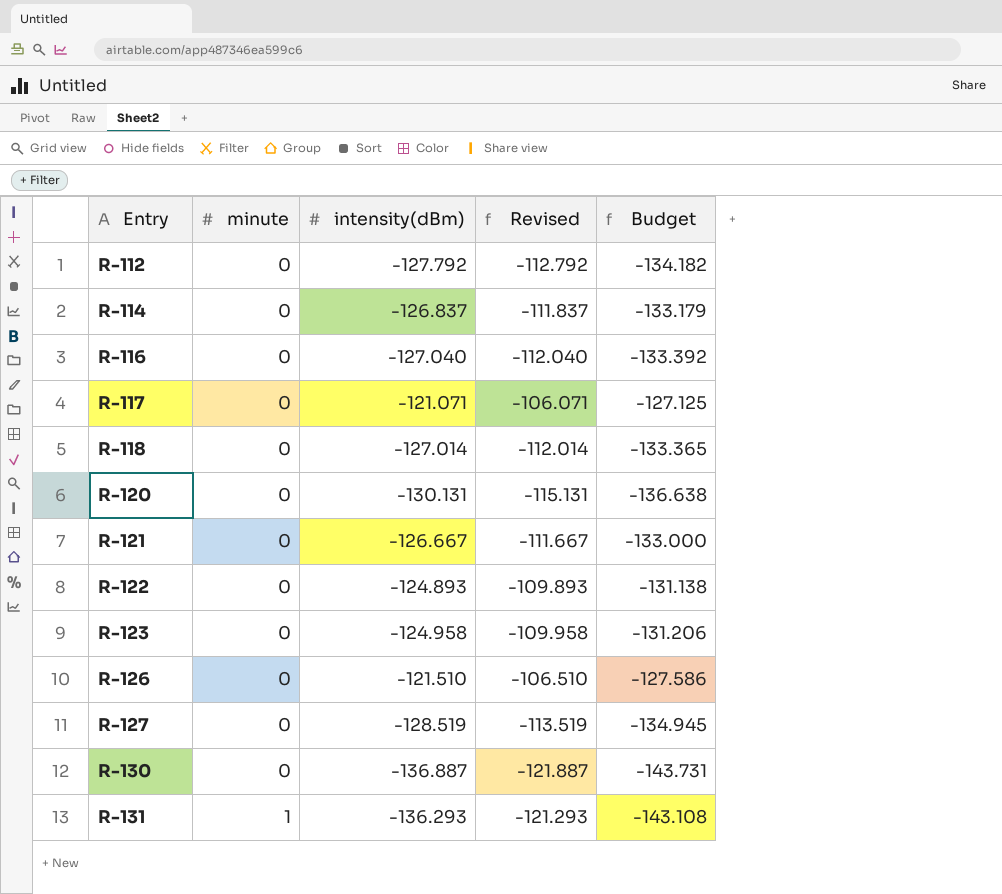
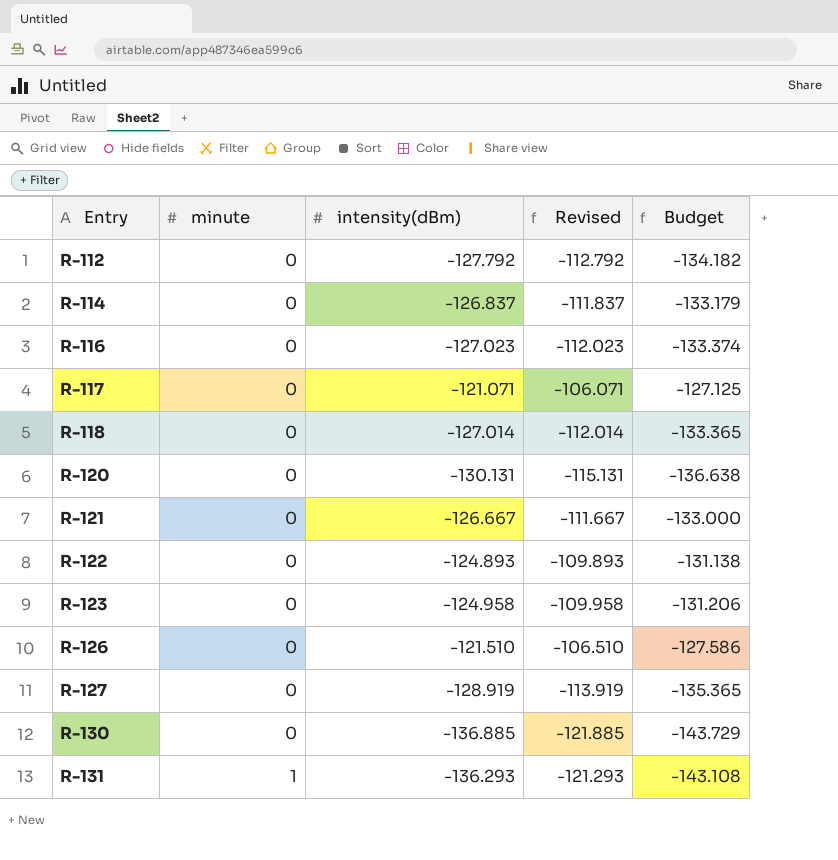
R-116 | intensity(dBm): -127.040 -> -127.023
R-116 | Revised: -112.040 -> -112.023
R-116 | Budget: -133.392 -> -133.374
R-127 | intensity(dBm): -128.519 -> -128.919
R-127 | Revised: -113.519 -> -113.919
R-127 | Budget: -134.945 -> -135.365
R-130 | intensity(dBm): -136.887 -> -136.885
R-130 | Revised: -121.887 -> -121.885
R-130 | Budget: -143.731 -> -143.729

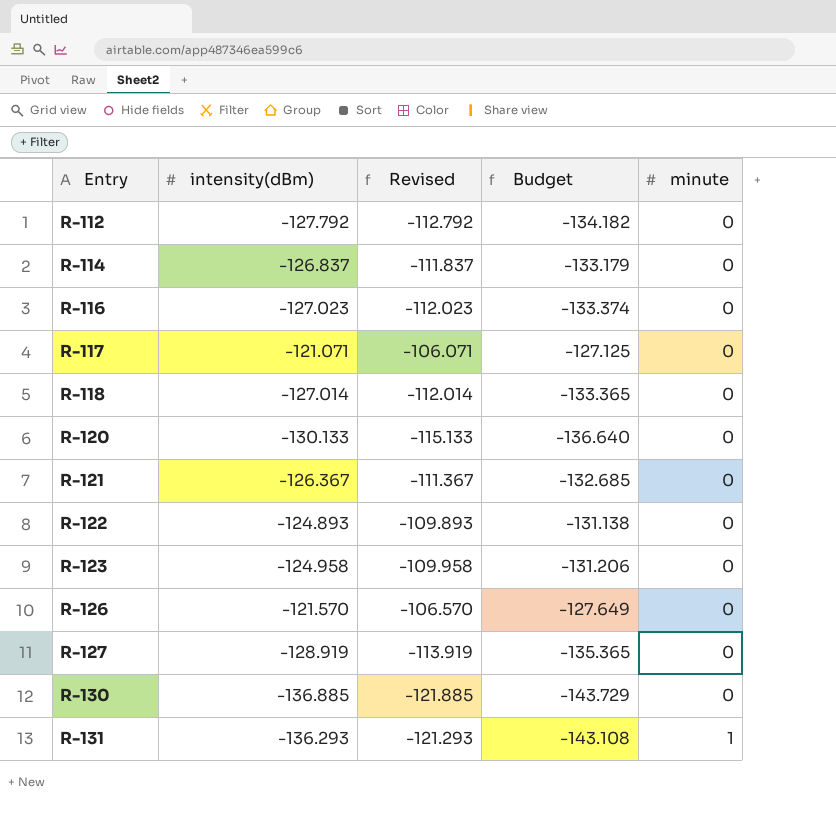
column minute | position: 2 -> 5
R-120 | intensity(dBm): -130.131 -> -130.133
R-120 | Revised: -115.131 -> -115.133
R-120 | Budget: -136.638 -> -136.640
R-121 | intensity(dBm): -126.667 -> -126.367
R-121 | Revised: -111.667 -> -111.367
R-121 | Budget: -133.000 -> -132.685
R-126 | intensity(dBm): -121.510 -> -121.570
R-126 | Revised: -106.510 -> -106.570
R-126 | Budget: -127.586 -> -127.649

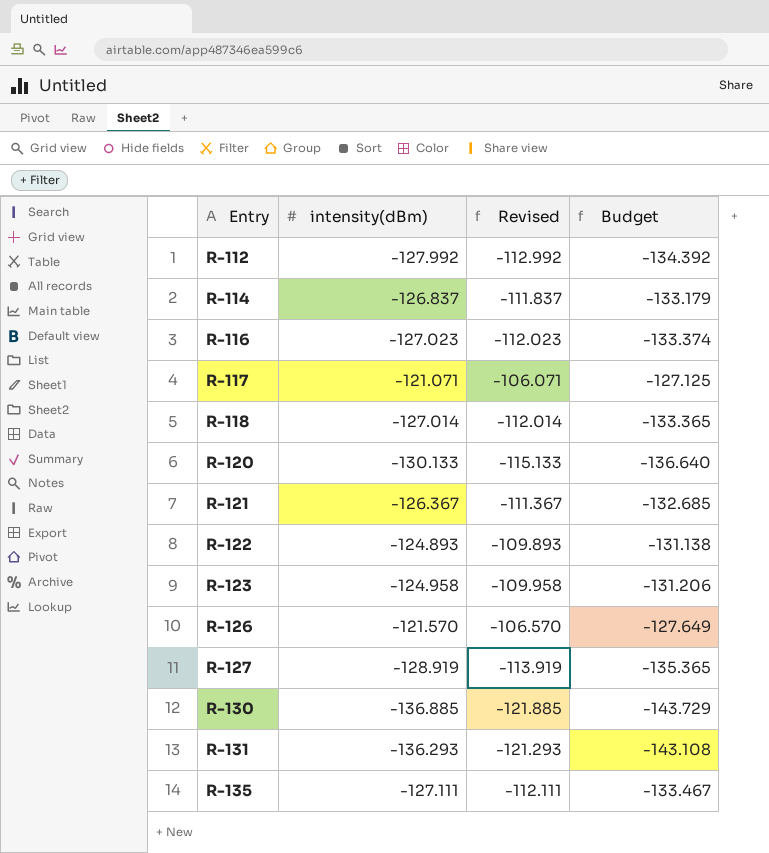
column minute | position: 5 -> none
R-112 | intensity(dBm): -127.792 -> -127.992
R-112 | Revised: -112.792 -> -112.992
R-112 | Budget: -134.182 -> -134.392
row R-135: none -> -127.111 | -112.111 | -133.467

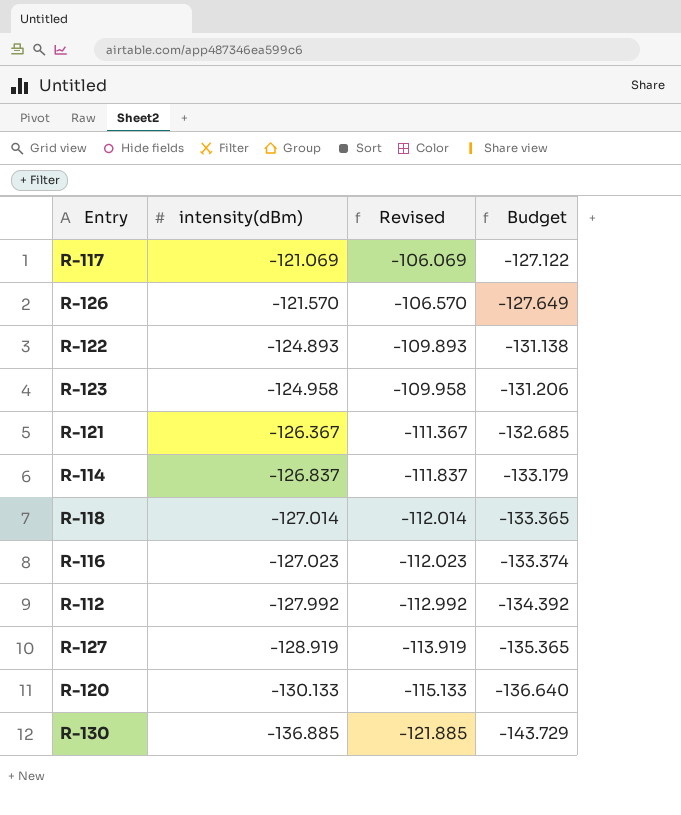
row order: Entry ascending -> intensity(dBm) descending
row R-131: -136.293 | -121.293 | -143.108 -> none
row R-135: -127.111 | -112.111 | -133.467 -> none
R-117 | intensity(dBm): -121.071 -> -121.069
R-117 | Revised: -106.071 -> -106.069
R-117 | Budget: -127.125 -> -127.122

